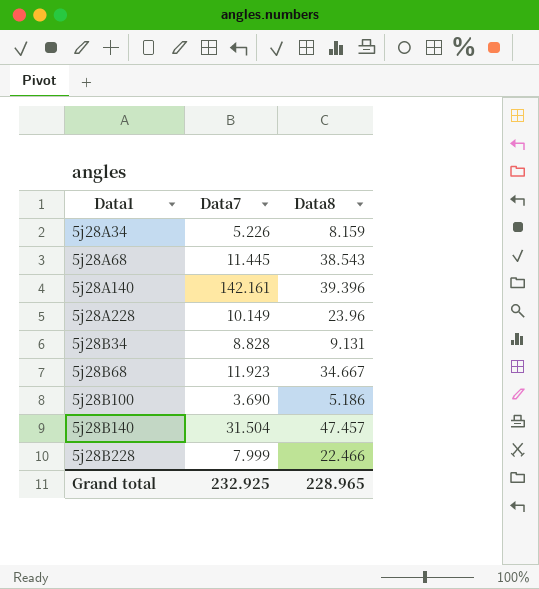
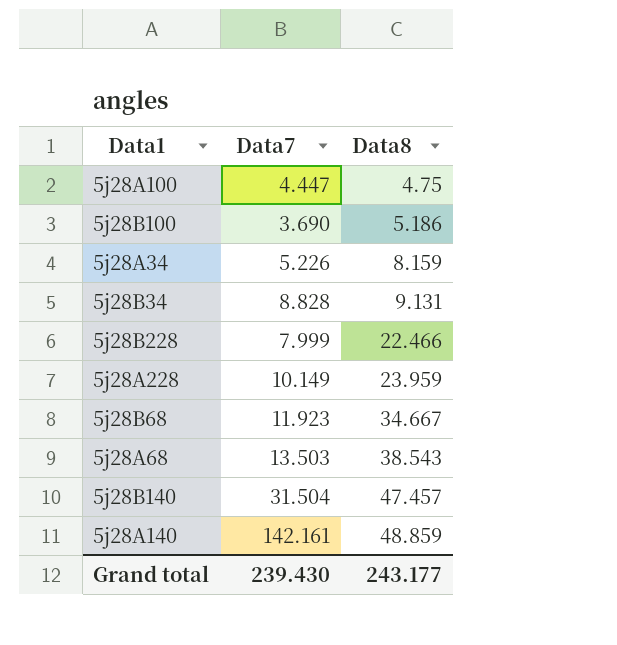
row order: Data1 ascending -> Data8 ascending
row 5j28A100: none -> 4.447 | 4.75
5j28A228 | Data8: 23.96 -> 23.959
5j28A68 | Data7: 11.445 -> 13.503
5j28A140 | Data8: 39.396 -> 48.859
Grand total | Data7: 232.925 -> 239.430
Grand total | Data8: 228.965 -> 243.177

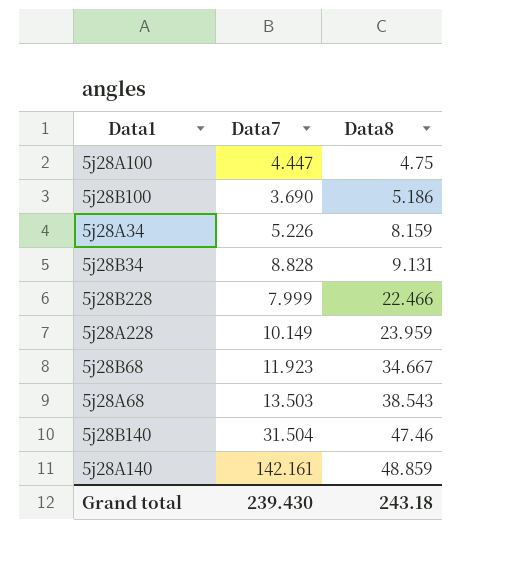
5j28B140 | Data8: 47.457 -> 47.46
Grand total | Data8: 243.177 -> 243.18

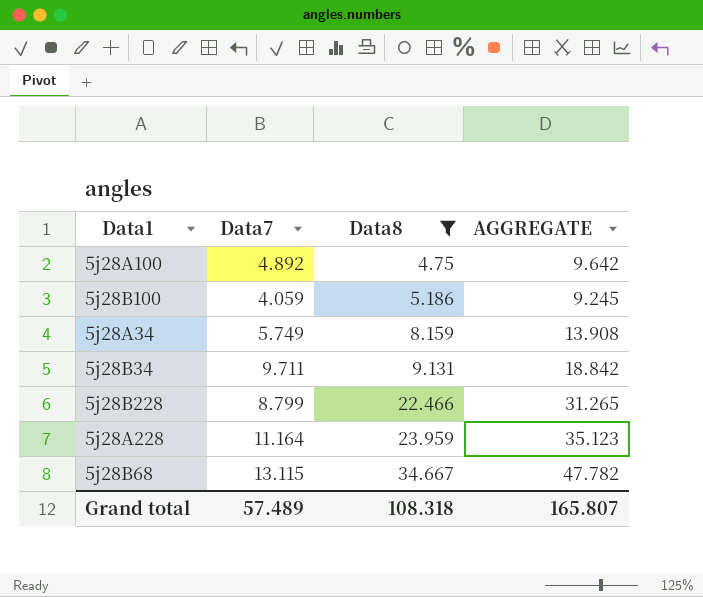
filter: none -> Data8 <= 34.667
column AGGREGATE | formula: none -> [Data7] + [Data8]
5j28A100 | Data7: 4.447 -> 4.892
5j28B100 | Data7: 3.690 -> 4.059
5j28A34 | Data7: 5.226 -> 5.749
5j28B34 | Data7: 8.828 -> 9.711
5j28B228 | Data7: 7.999 -> 8.799
5j28A228 | Data7: 10.149 -> 11.164
5j28B68 | Data7: 11.923 -> 13.115
Grand total | Data7: 239.430 -> 57.489
Grand total | Data8: 243.18 -> 108.318

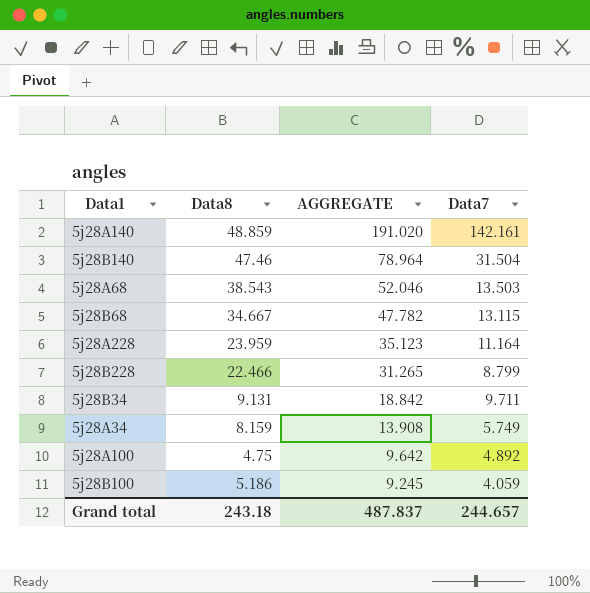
filter: Data8 <= 34.667 -> none
row order: Data8 ascending -> AGGREGATE descending
column Data7 | position: 2 -> 4
Grand total | Data8: 108.318 -> 243.18
Grand total | AGGREGATE: 165.807 -> 487.837
Grand total | Data7: 57.489 -> 244.657

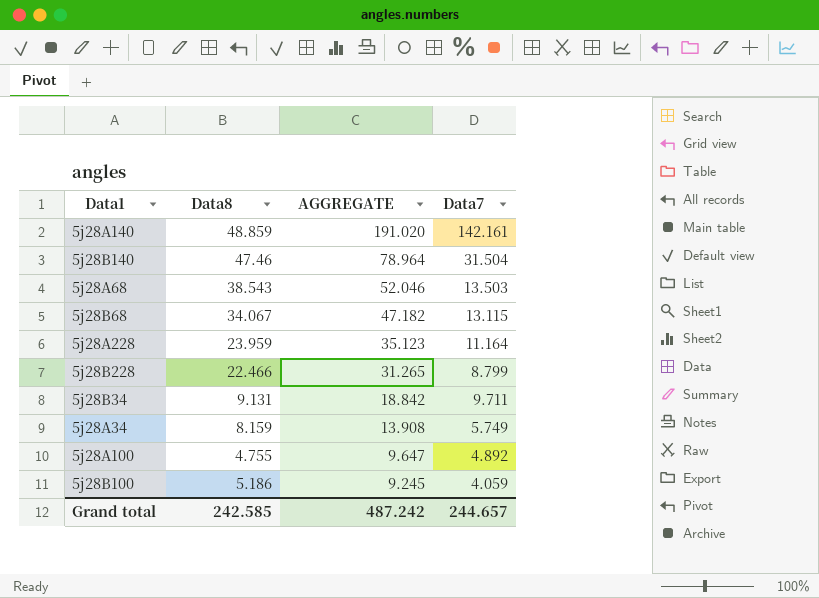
5j28B68 | Data8: 34.667 -> 34.067
5j28B68 | AGGREGATE: 47.782 -> 47.182
5j28A100 | Data8: 4.75 -> 4.755
5j28A100 | AGGREGATE: 9.642 -> 9.647
Grand total | Data8: 243.18 -> 242.585
Grand total | AGGREGATE: 487.837 -> 487.242

